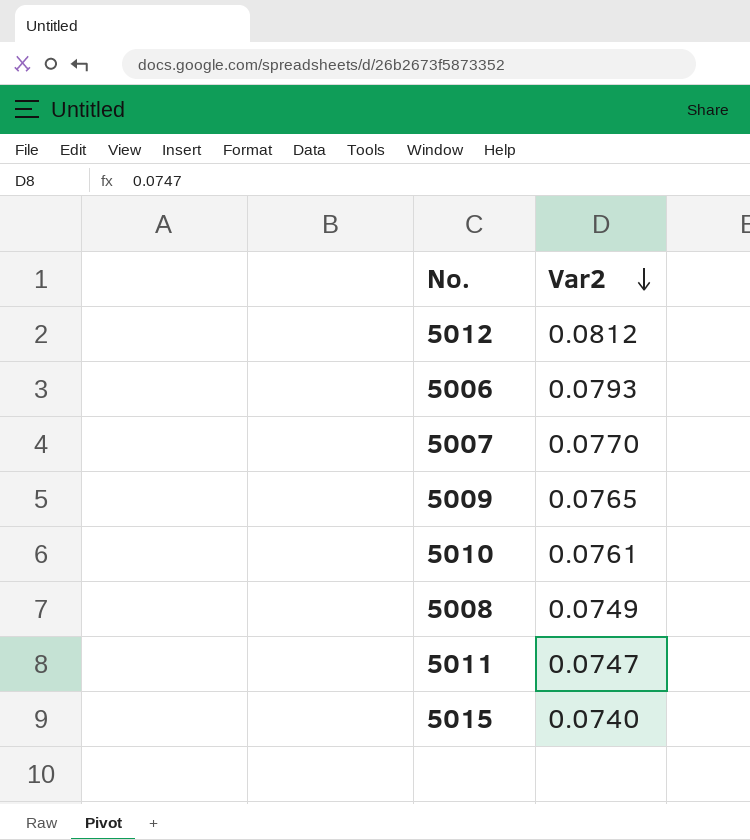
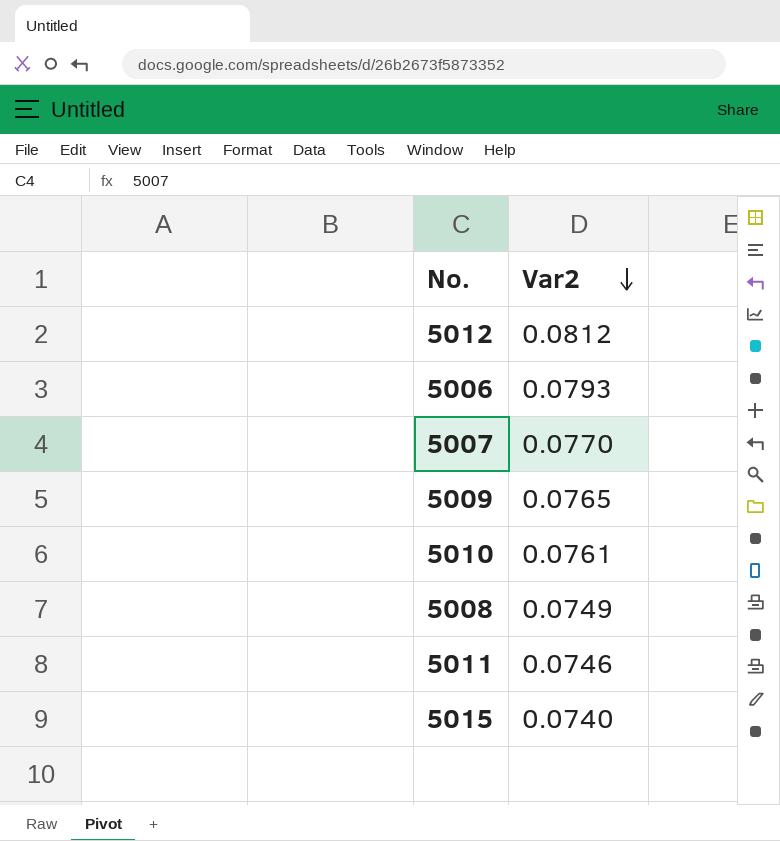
5011 | Var2: 0.0747 -> 0.0746

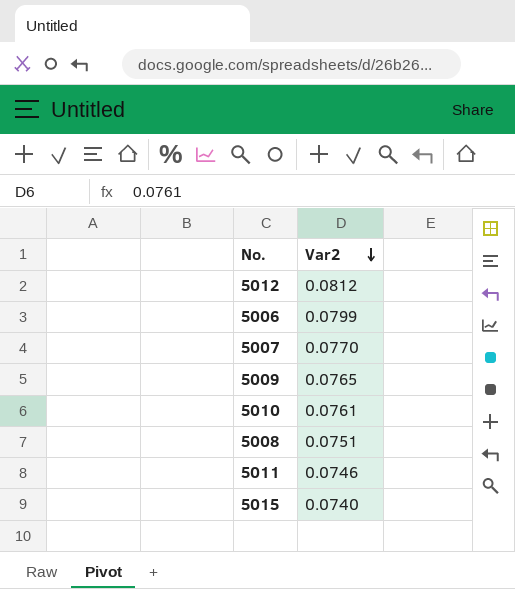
5006 | Var2: 0.0793 -> 0.0799
5008 | Var2: 0.0749 -> 0.0751

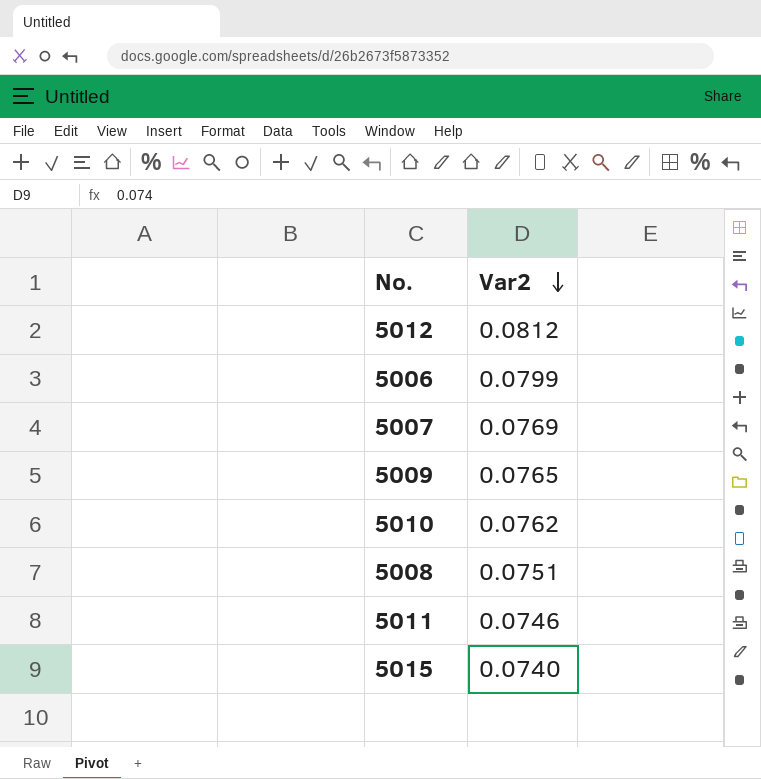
5007 | Var2: 0.0770 -> 0.0769
5010 | Var2: 0.0761 -> 0.0762

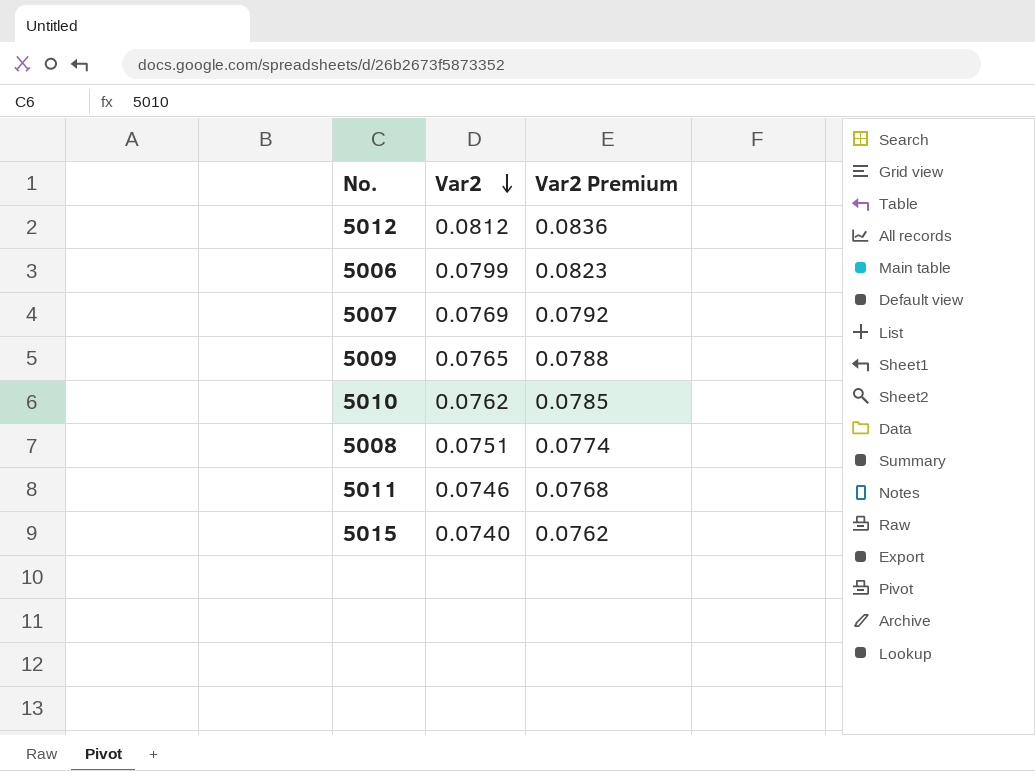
column Var2 Premium | formula: none -> [Var2] * 1.03

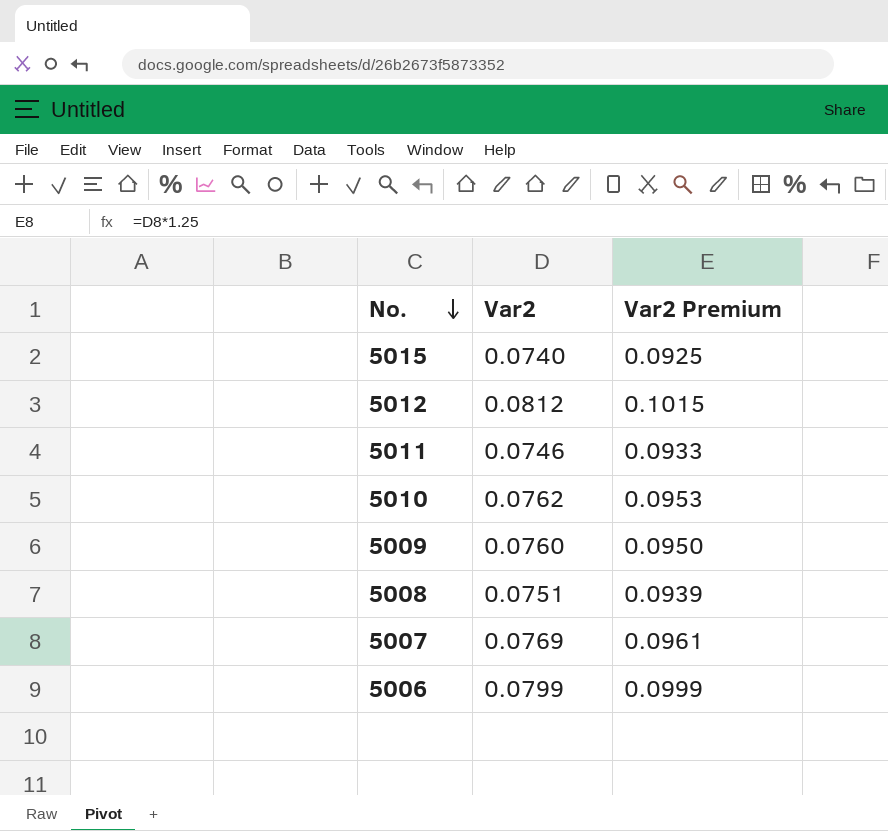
row order: Var2 descending -> No. descending
column Var2 Premium | formula: [Var2] * 1.03 -> [Var2] * 1.25
5009 | Var2: 0.0765 -> 0.0760

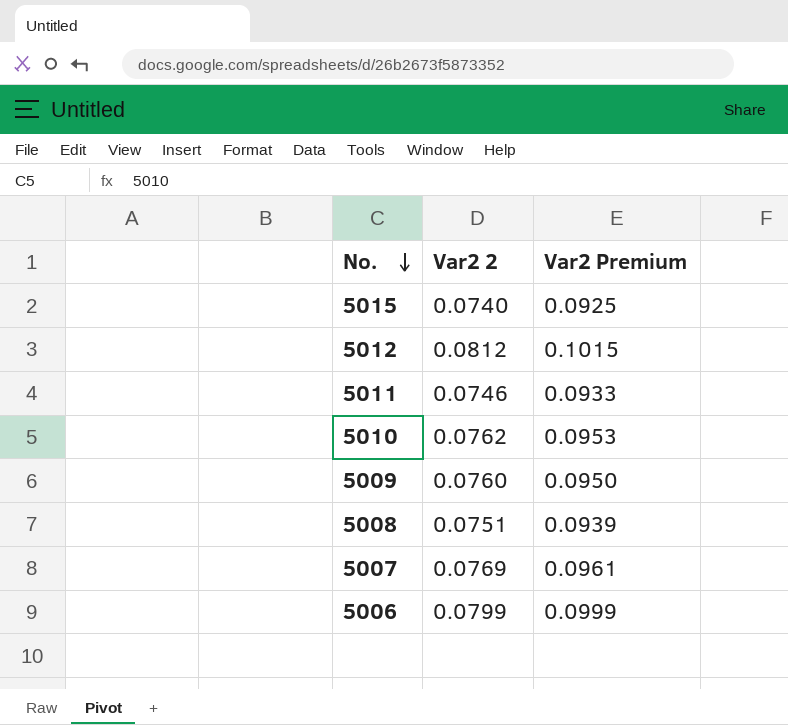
column name: Var2 -> Var2 2

